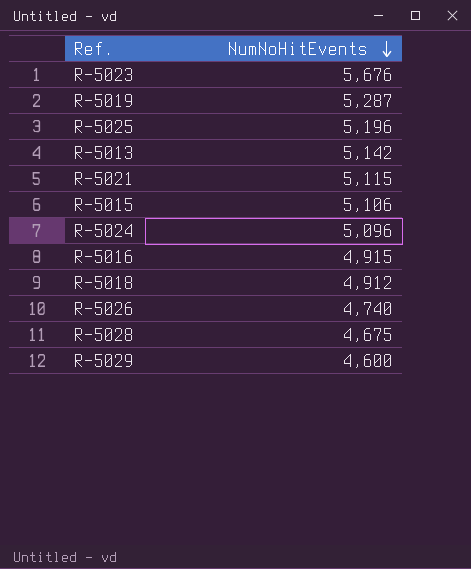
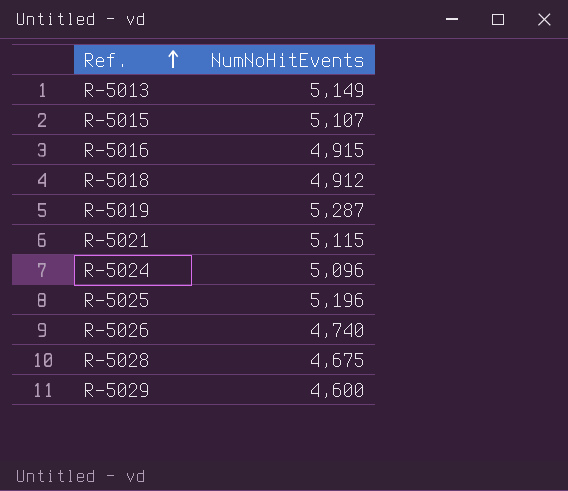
row order: NumNoHitEvents descending -> Ref. ascending
row R-5023: 5,676 -> none
R-5013 | NumNoHitEvents: 5,142 -> 5,149
R-5015 | NumNoHitEvents: 5,106 -> 5,107

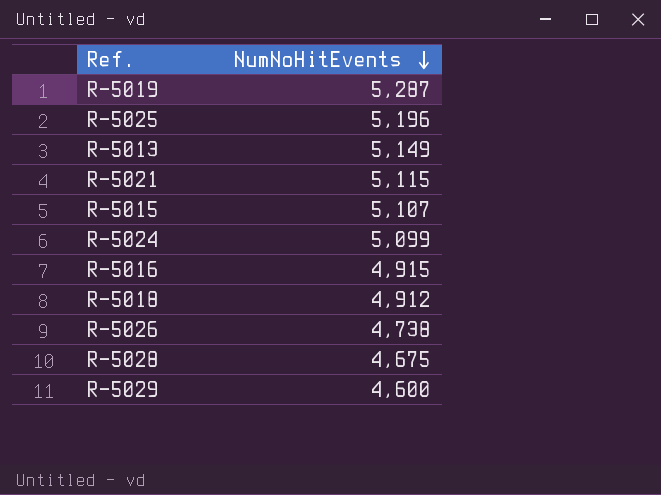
row order: Ref. ascending -> NumNoHitEvents descending
R-5024 | NumNoHitEvents: 5,096 -> 5,099
R-5026 | NumNoHitEvents: 4,740 -> 4,738

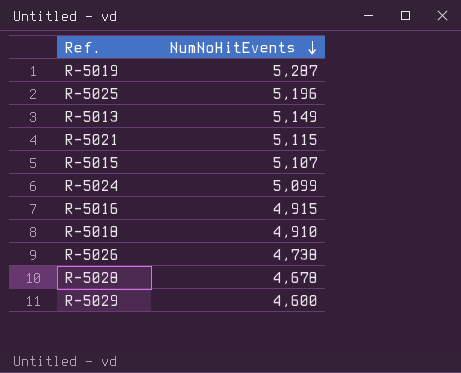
R-5018 | NumNoHitEvents: 4,912 -> 4,910
R-5028 | NumNoHitEvents: 4,675 -> 4,678

